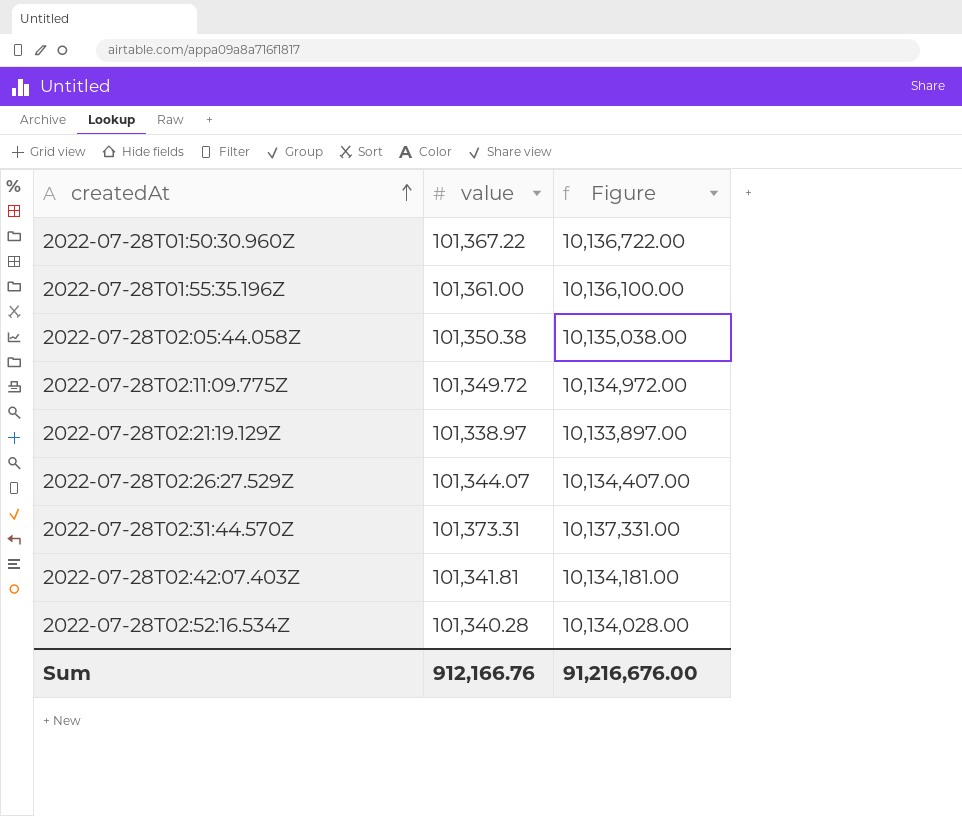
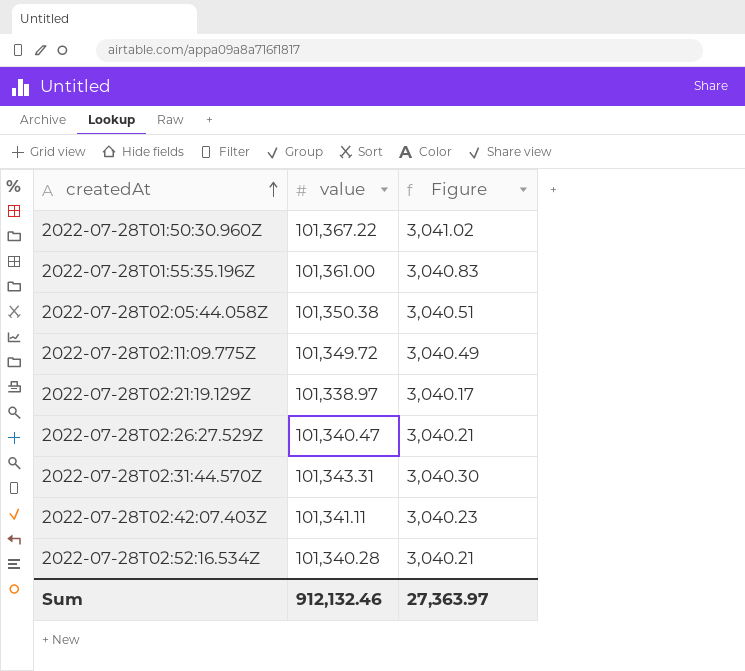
column Figure | formula: [value] * 100 -> [value] * 0.03
2022-07-28T02:26:27.529Z | value: 101,344.07 -> 101,340.47
2022-07-28T02:31:44.570Z | value: 101,373.31 -> 101,343.31
2022-07-28T02:42:07.403Z | value: 101,341.81 -> 101,341.11
Sum | value: 912,166.76 -> 912,132.46
Sum | Figure: 91,216,676.00 -> 27,363.97

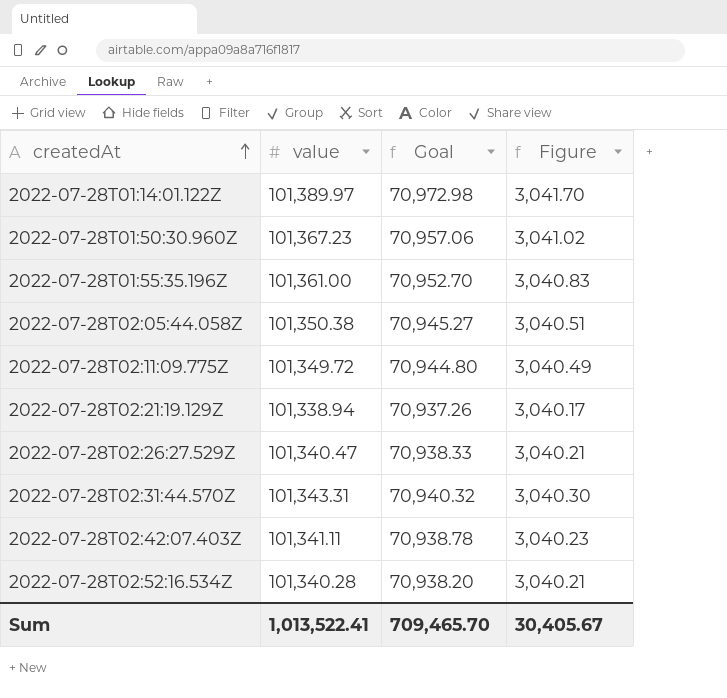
column Goal | formula: none -> [value] * 0.7
row 2022-07-28T01:14:01.122Z: none -> 101,389.97 | 70,972.98 | 3,041.70
2022-07-28T01:50:30.960Z | value: 101,367.22 -> 101,367.23
2022-07-28T02:21:19.129Z | value: 101,338.97 -> 101,338.94
Sum | value: 912,132.46 -> 1,013,522.41
Sum | Figure: 27,363.97 -> 30,405.67

